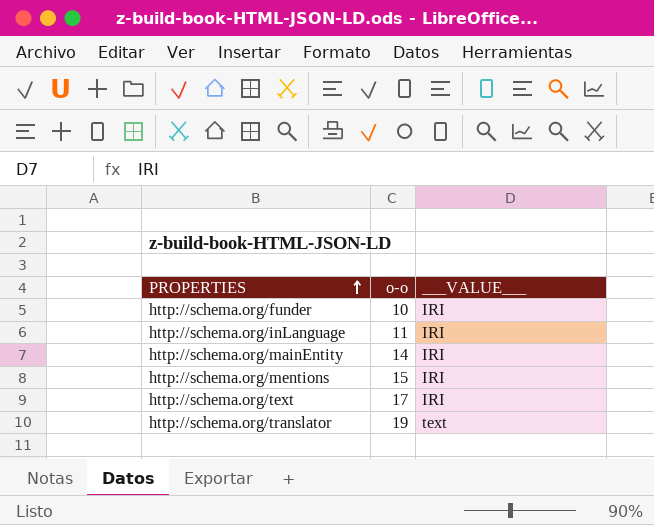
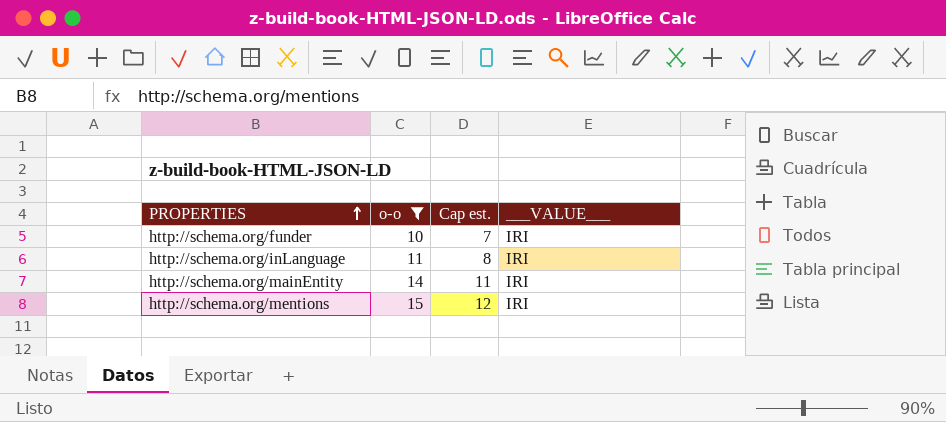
filter: none -> o-o <= 15
column Cap est. | formula: none -> [o-o] - 3

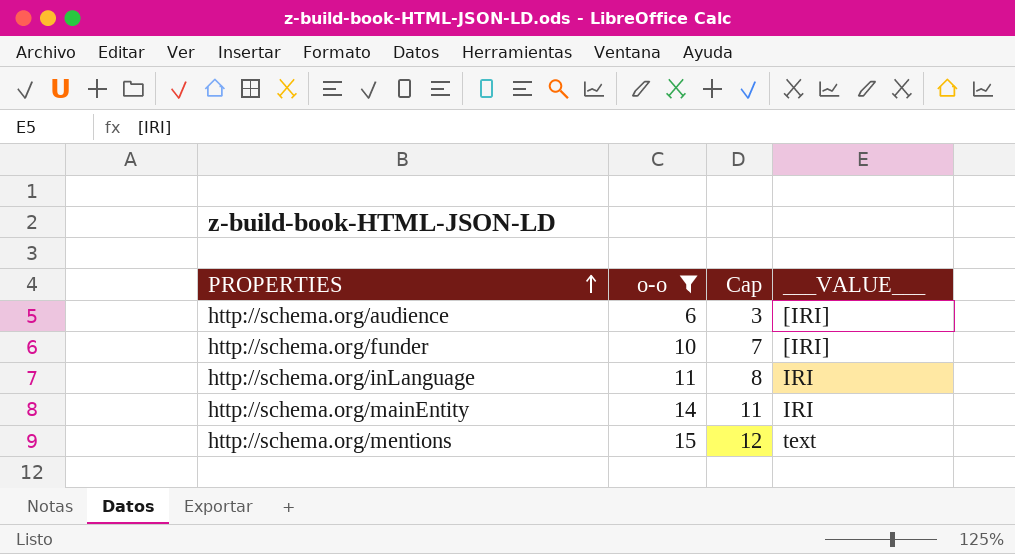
column name: Cap est. -> Cap
row http://schema.org/audience: none -> 6 | 3 | [IRI]
http://schema.org/funder | ___VALUE___: IRI -> [IRI]
http://schema.org/mentions | ___VALUE___: IRI -> text

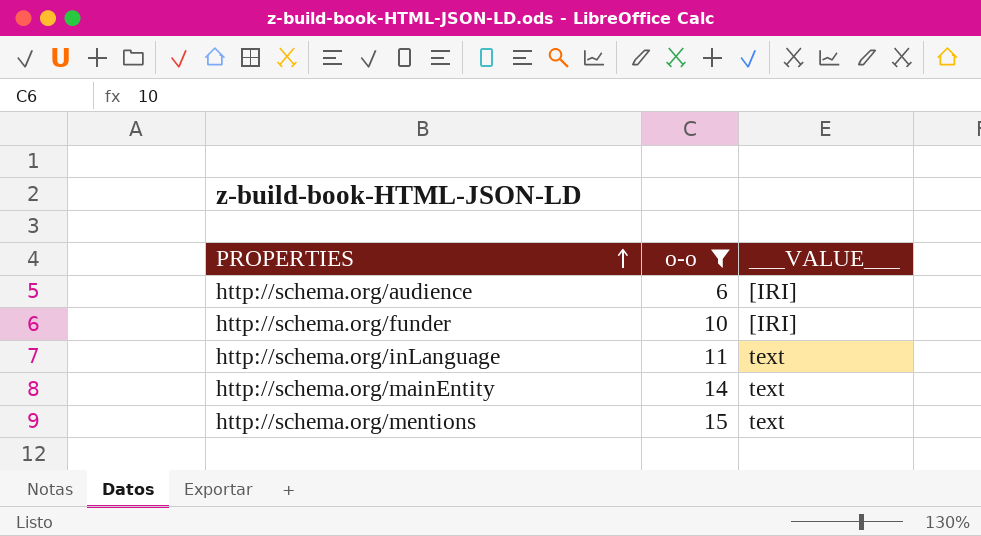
column Cap | formula: [o-o] - 3 -> none
http://schema.org/inLanguage | ___VALUE___: IRI -> text
http://schema.org/mainEntity | ___VALUE___: IRI -> text

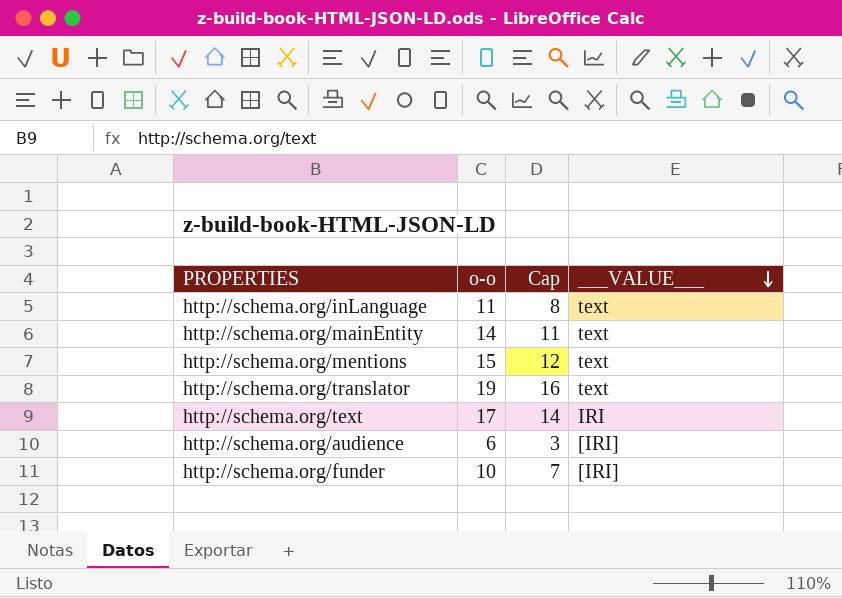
filter: o-o <= 15 -> none
row order: PROPERTIES ascending -> ___VALUE___ descending
column Cap | formula: none -> [o-o] - 3

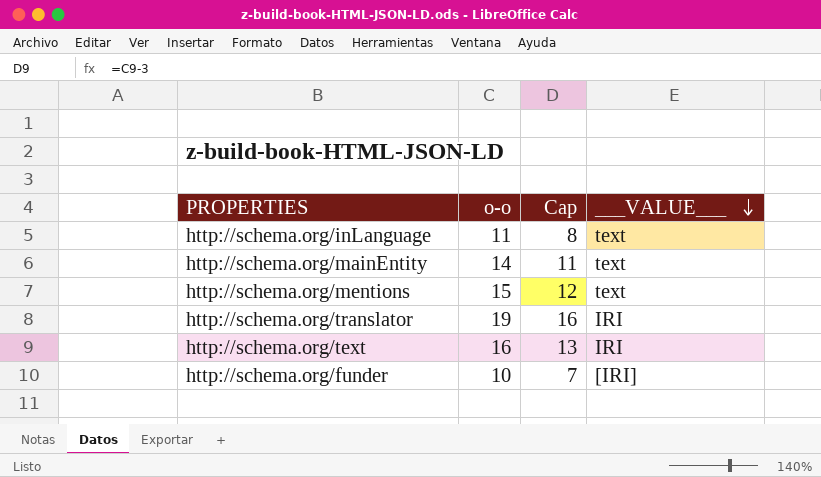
row http://schema.org/audience: 6 | 3 | [IRI] -> none
http://schema.org/translator | ___VALUE___: text -> IRI
http://schema.org/text | o-o: 17 -> 16
http://schema.org/text | Cap: 14 -> 13

